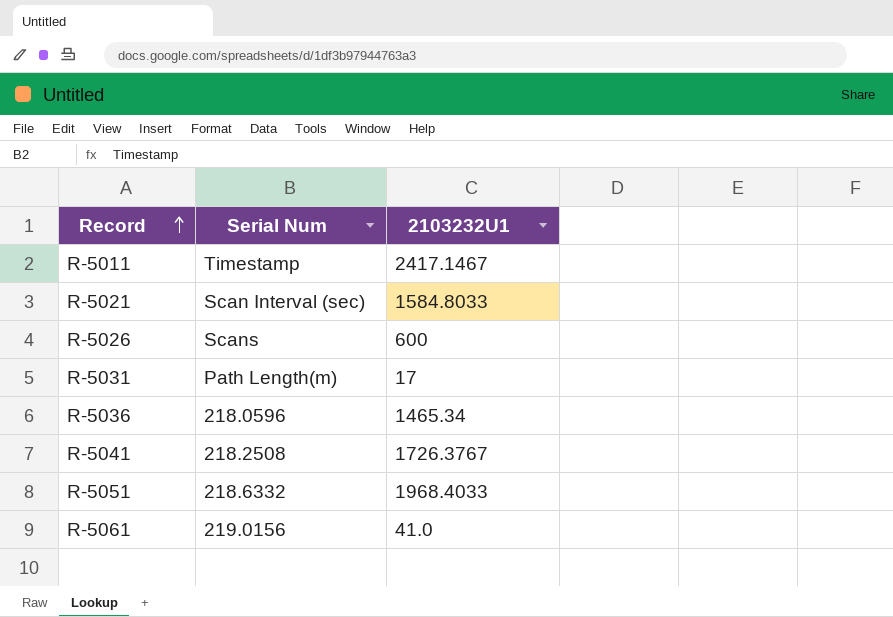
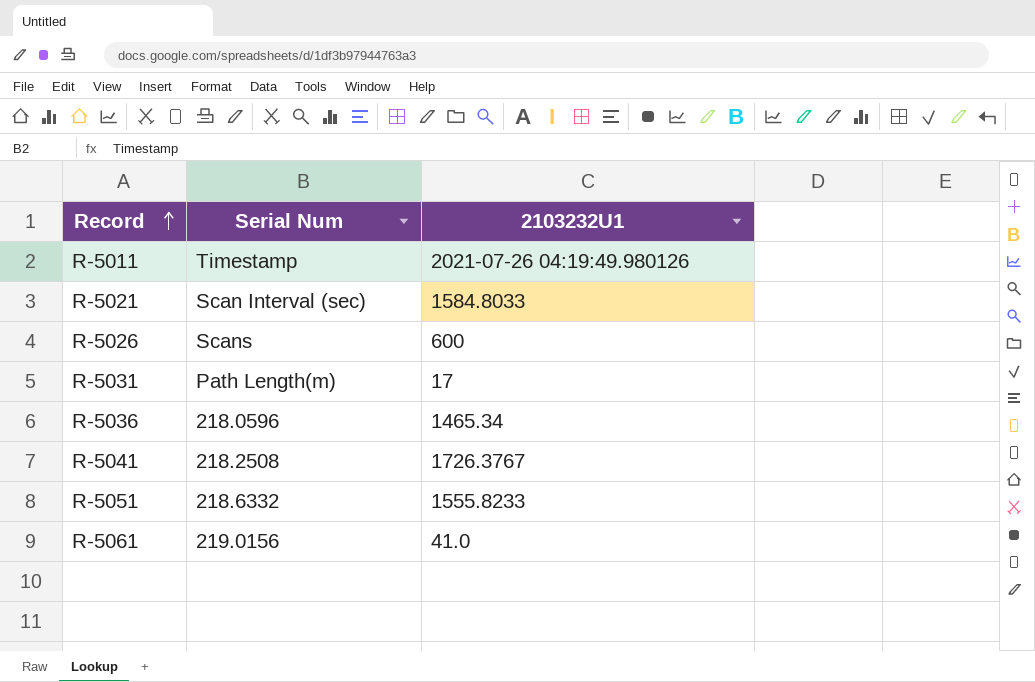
R-5011 | 2103232U1: 2417.1467 -> 2021-07-26 04:19:49.980126
R-5051 | 2103232U1: 1968.4033 -> 1555.8233

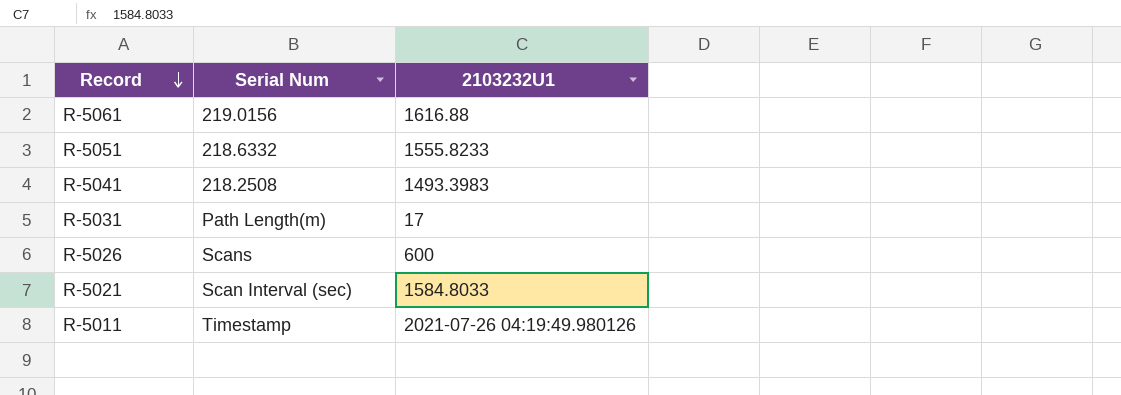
row order: Record ascending -> Record descending
row R-5036: 218.0596 | 1465.34 -> none
R-5061 | 2103232U1: 41.0 -> 1616.88
R-5041 | 2103232U1: 1726.3767 -> 1493.3983

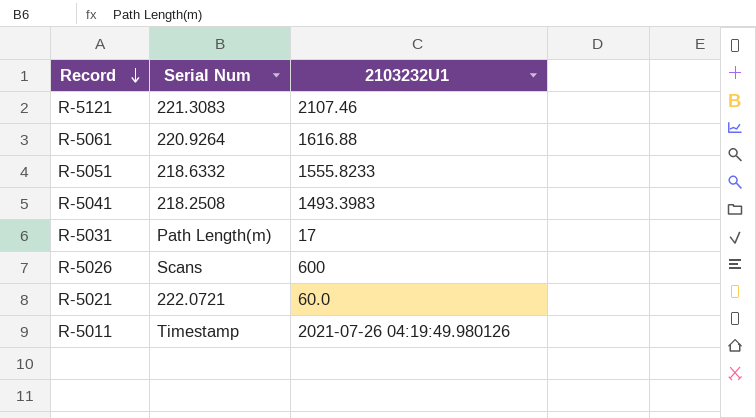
row R-5121: none -> 221.3083 | 2107.46
R-5061 | Serial Num: 219.0156 -> 220.9264
R-5021 | Serial Num: Scan Interval (sec) -> 222.0721
R-5021 | 2103232U1: 1584.8033 -> 60.0

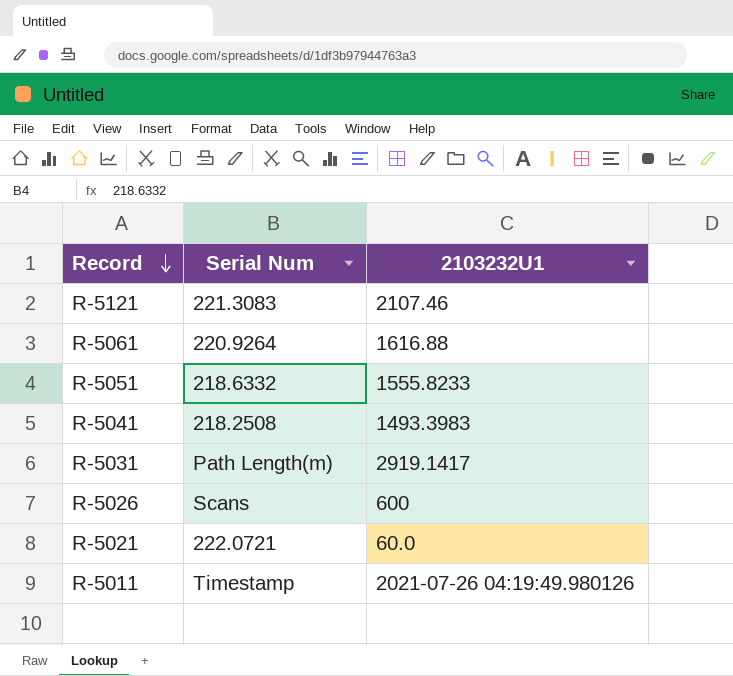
R-5031 | 2103232U1: 17 -> 2919.1417

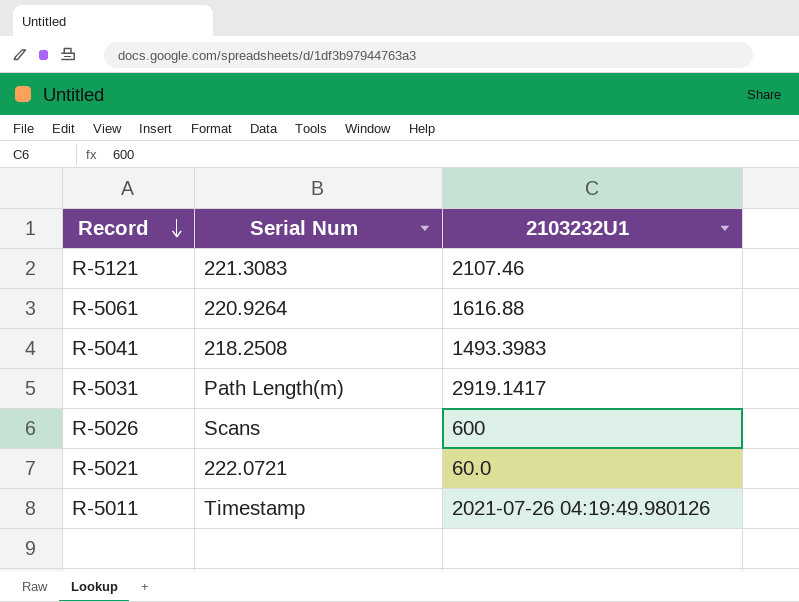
row R-5051: 218.6332 | 1555.8233 -> none

